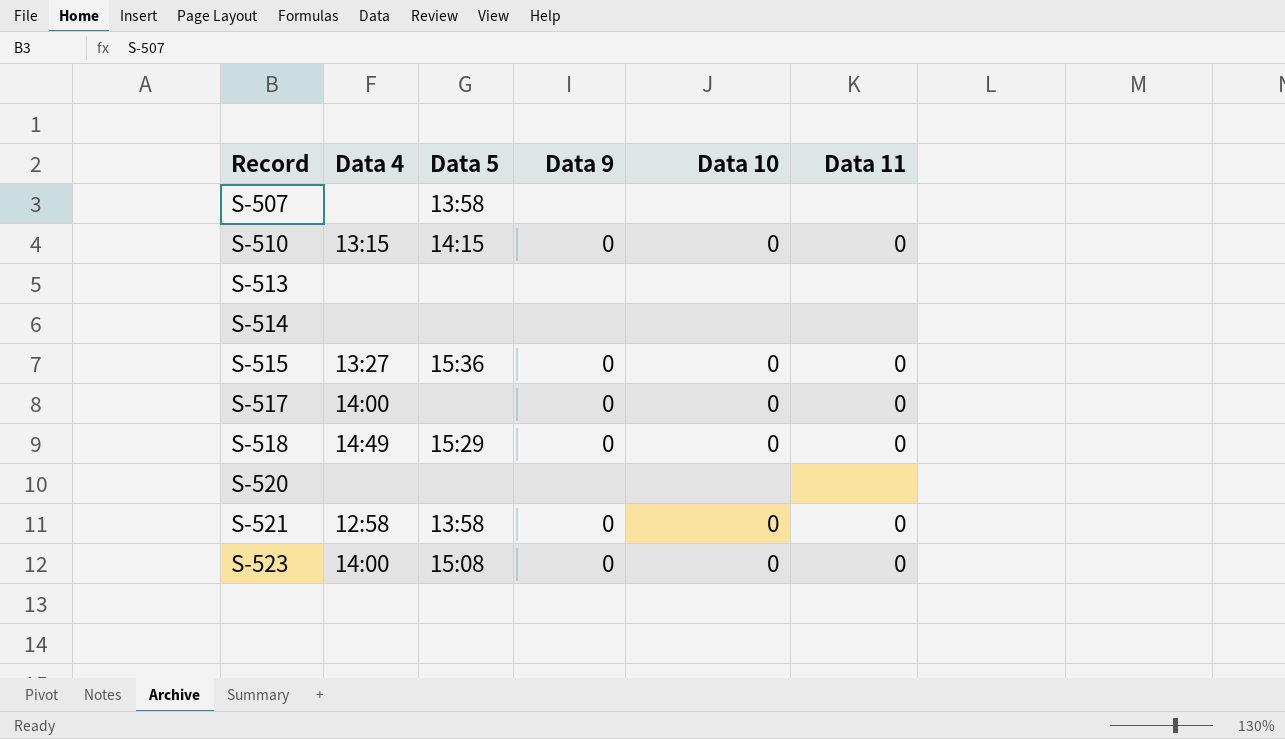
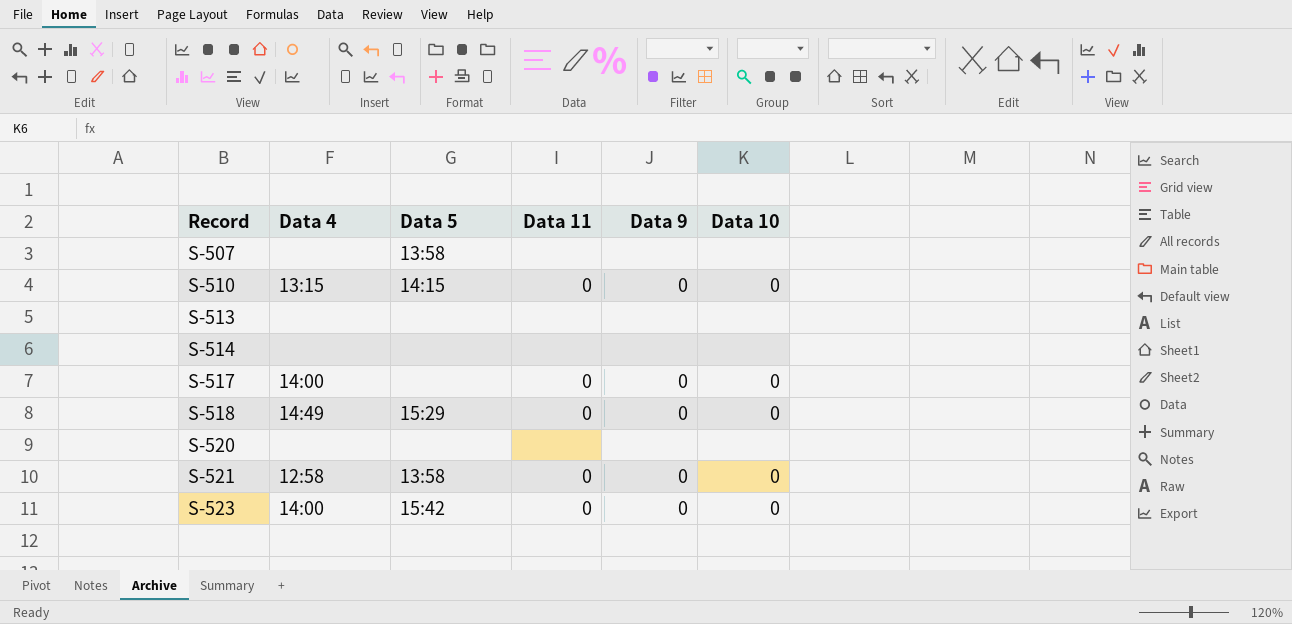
column Data 11 | position: 6 -> 4
row S-515: 13:27 | 15:36 | 0 | 0 | 0 -> none
S-523 | Data 5: 15:08 -> 15:42

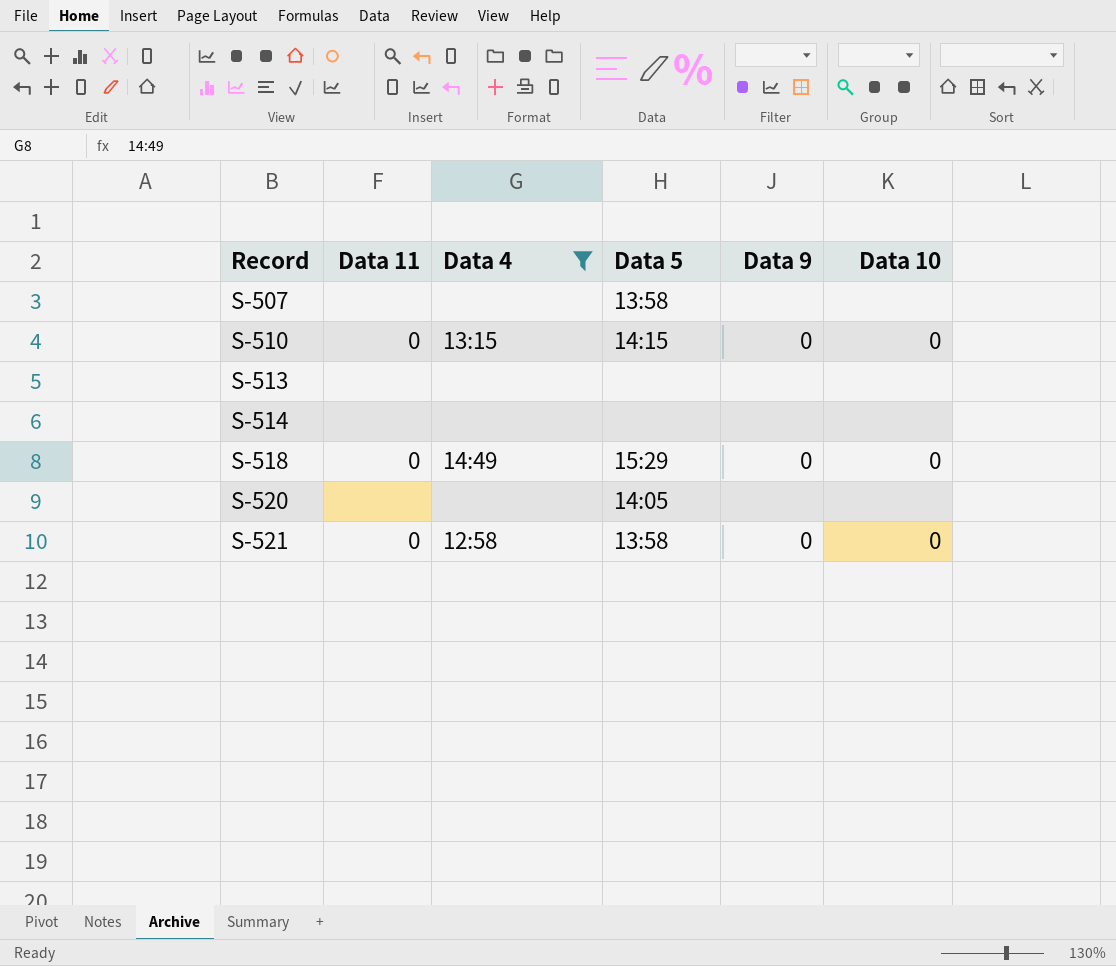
filter: none -> Data 4 != 14:00
column Data 11 | position: 4 -> 2
S-520 | Data 5: none -> 14:05

